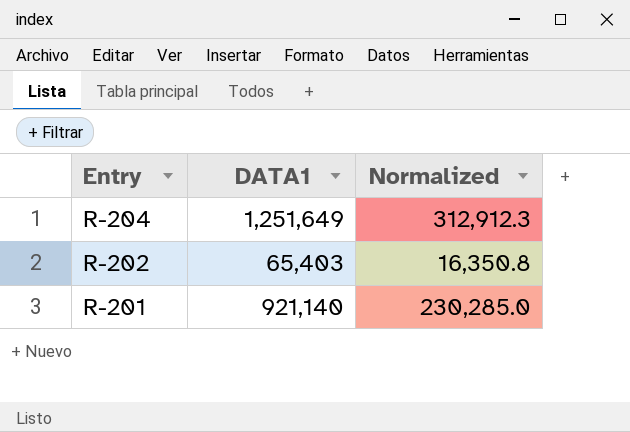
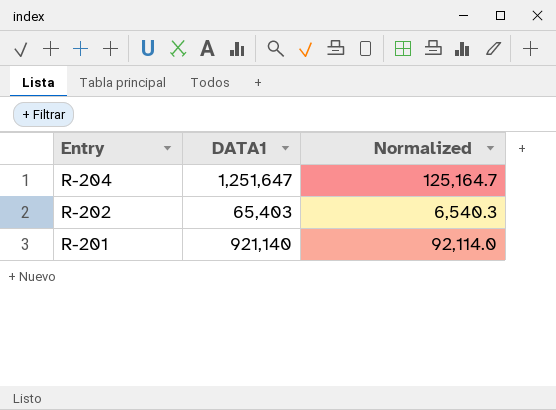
column Normalized | formula: [DATA1] * 0.25 -> [DATA1] * 0.1
R-204 | DATA1: 1,251,649 -> 1,251,647

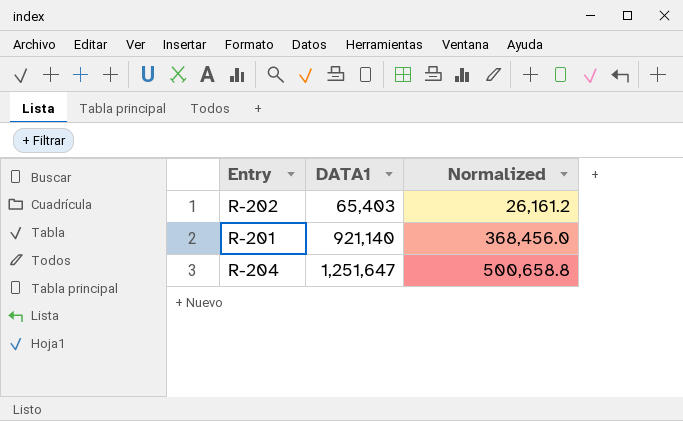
row order: Entry descending -> DATA1 ascending
column Normalized | formula: [DATA1] * 0.1 -> [DATA1] * 0.4

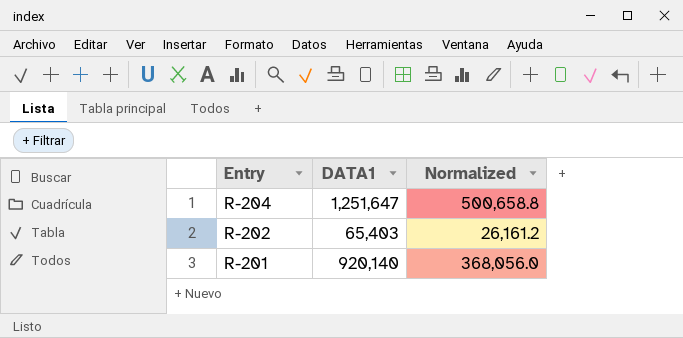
row order: DATA1 ascending -> Entry descending
R-201 | DATA1: 921,140 -> 920,140
R-201 | Normalized: 368,456.0 -> 368,056.0

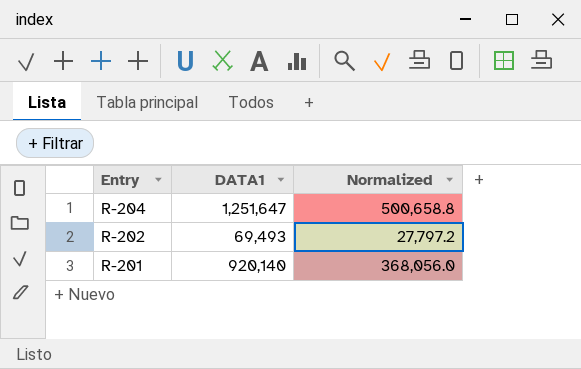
R-202 | DATA1: 65,403 -> 69,493
R-202 | Normalized: 26,161.2 -> 27,797.2

